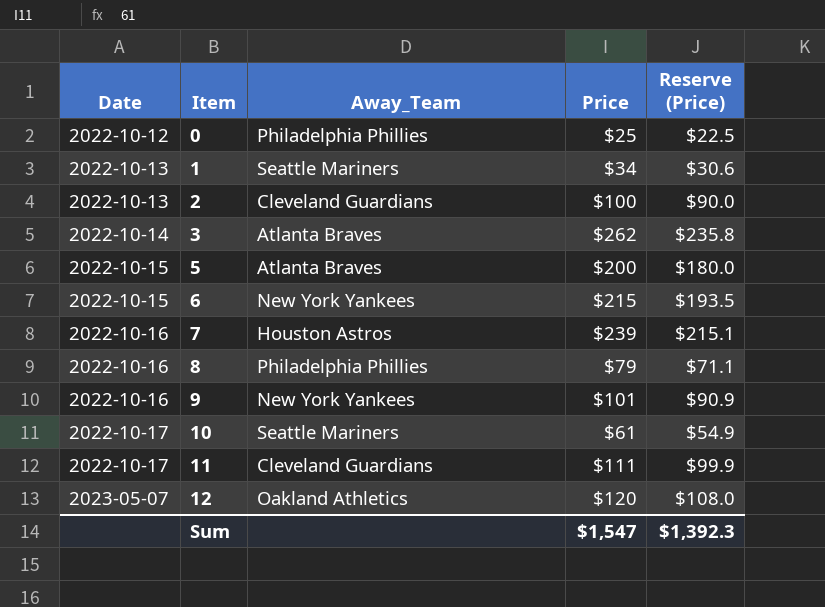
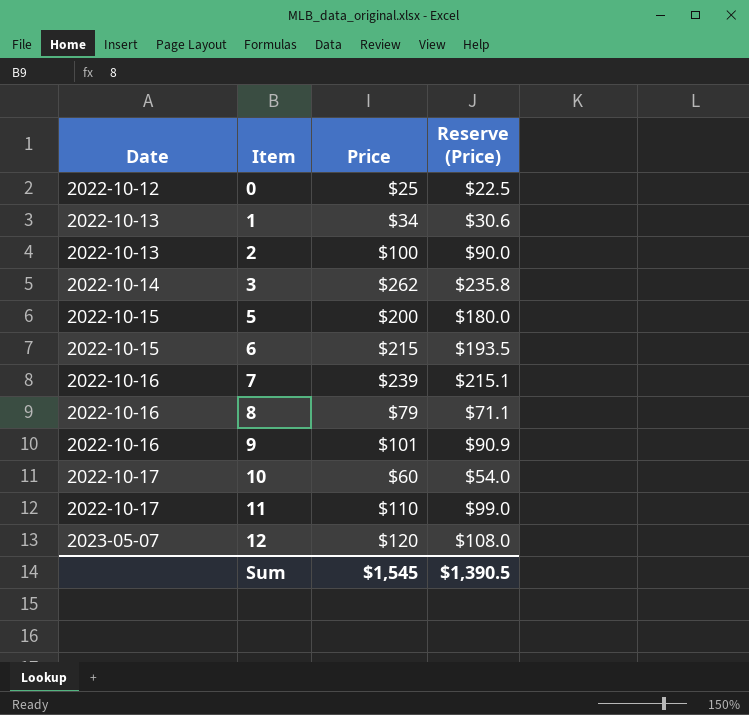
column Away_Team | position: 3 -> none
10 | Price: $61 -> $60
10 | Reserve (Price): $54.9 -> $54.0
11 | Price: $111 -> $110
11 | Reserve (Price): $99.9 -> $99.0
Sum | Price: $1,547 -> $1,545
Sum | Reserve (Price): $1,392.3 -> $1,390.5

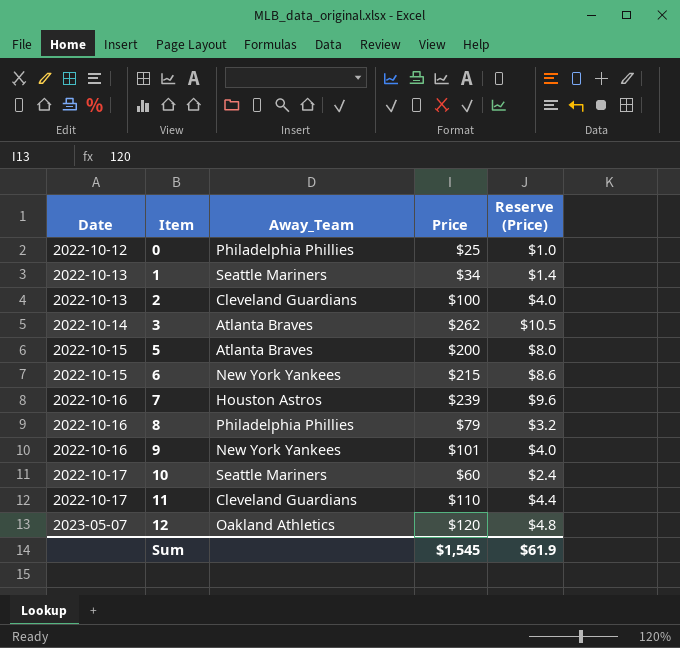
column Away_Team | position: none -> 3
column Reserve (Price) | formula: [Price] * 0.9 -> [Price] * 0.04
Sum | Reserve (Price): $1,390.5 -> $61.9

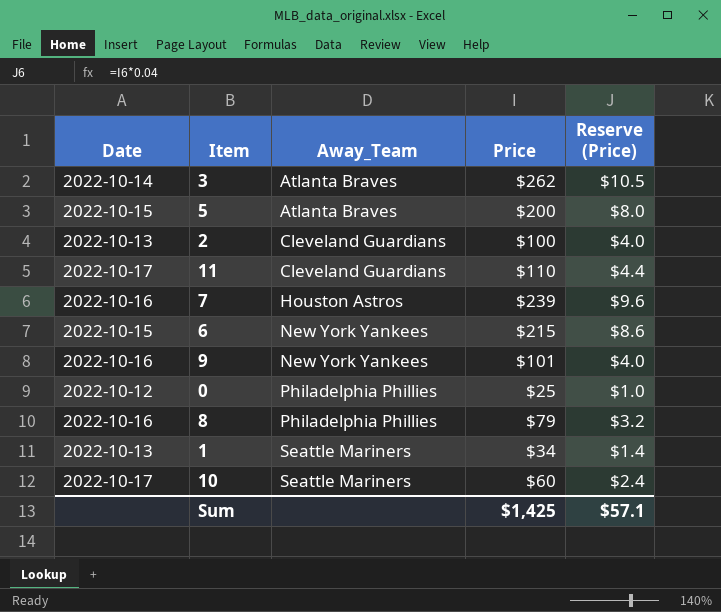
row order: Date ascending -> Away_Team ascending
row 12: 2023-05-07 | Oakland Athletics | $120 | $4.8 -> none
Sum | Price: $1,545 -> $1,425
Sum | Reserve (Price): $61.9 -> $57.1

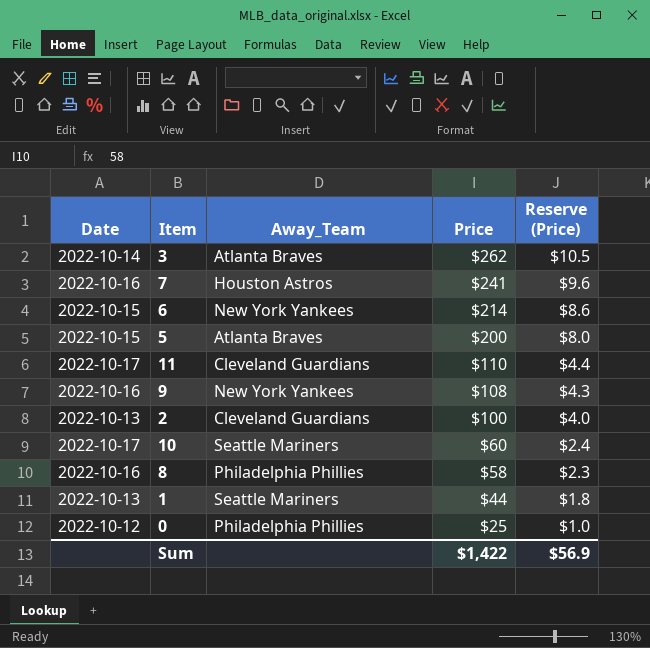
row order: Away_Team ascending -> Price descending
7 | Price: $239 -> $241
6 | Price: $215 -> $214
9 | Price: $101 -> $108
9 | Reserve (Price): $4.0 -> $4.3
8 | Price: $79 -> $58
8 | Reserve (Price): $3.2 -> $2.3
1 | Price: $34 -> $44
1 | Reserve (Price): $1.4 -> $1.8
Sum | Price: $1,425 -> $1,422
Sum | Reserve (Price): $57.1 -> $56.9

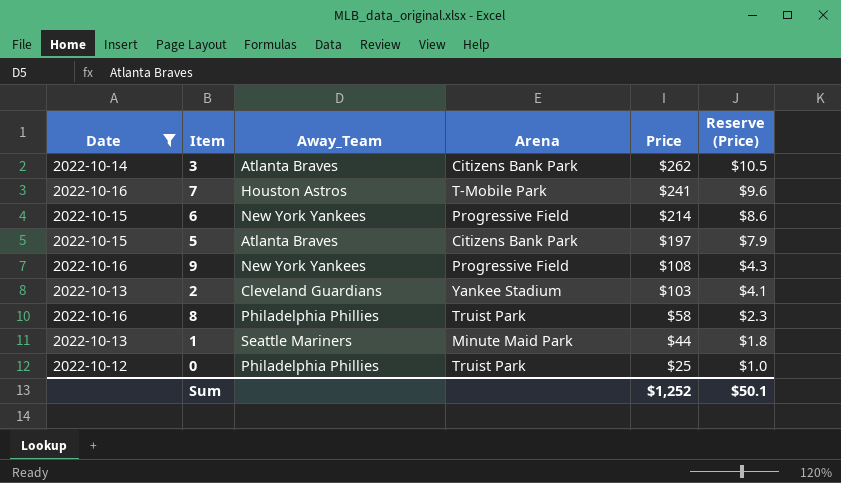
filter: none -> Date != 2022-10-17
column Arena | position: none -> 4
5 | Price: $200 -> $197
5 | Reserve (Price): $8.0 -> $7.9
2 | Price: $100 -> $103
2 | Reserve (Price): $4.0 -> $4.1
Sum | Price: $1,422 -> $1,252
Sum | Reserve (Price): $56.9 -> $50.1

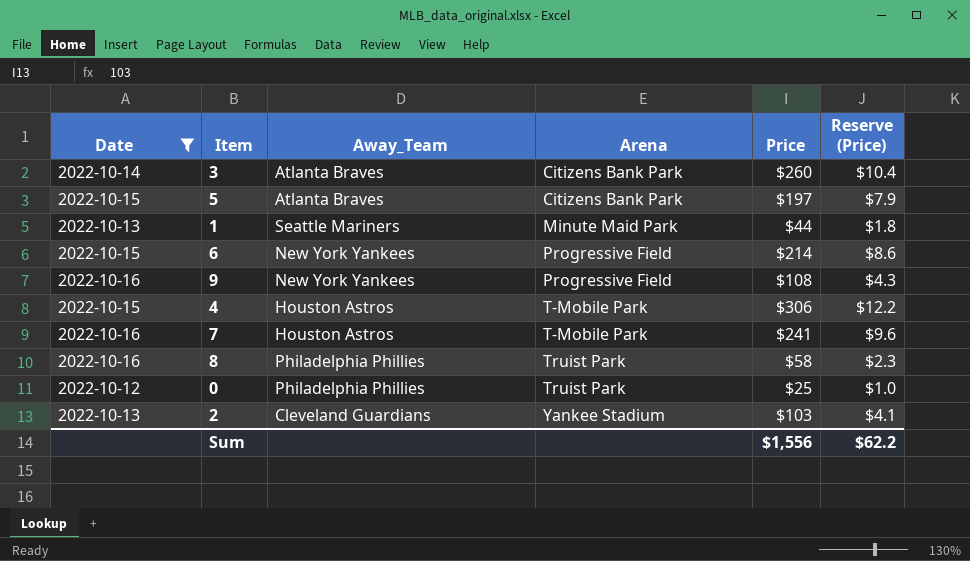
row order: Price descending -> Arena ascending
3 | Price: $262 -> $260
3 | Reserve (Price): $10.5 -> $10.4
row 4: none -> 2022-10-15 | Houston Astros | T-Mobile Park | $306 | $12.2
Sum | Price: $1,252 -> $1,556
Sum | Reserve (Price): $50.1 -> $62.2

